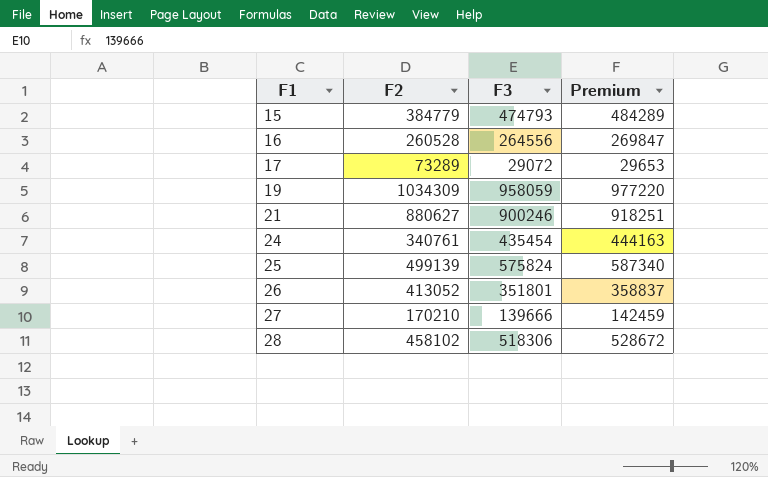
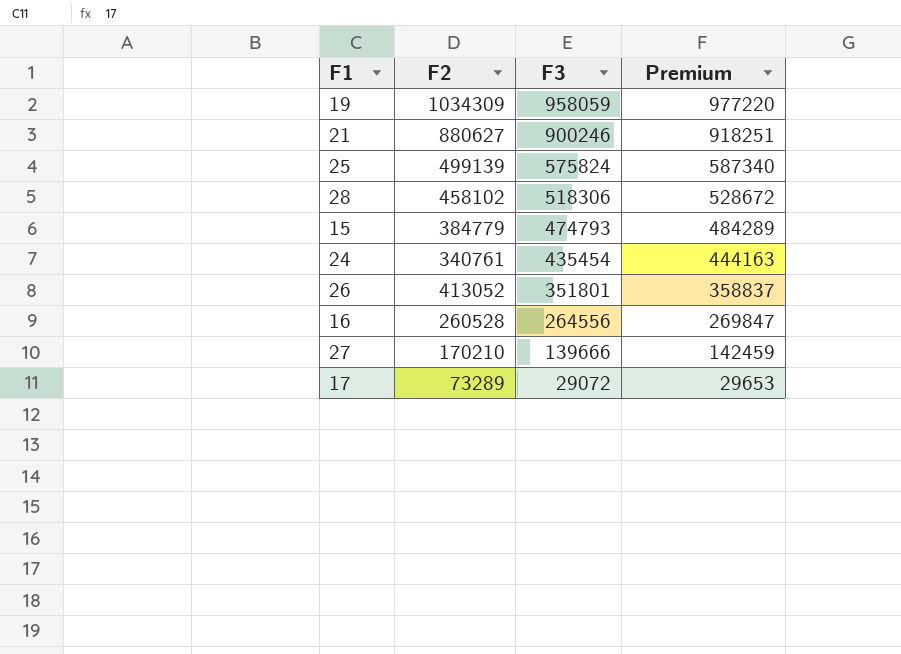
row order: F1 ascending -> F3 descending

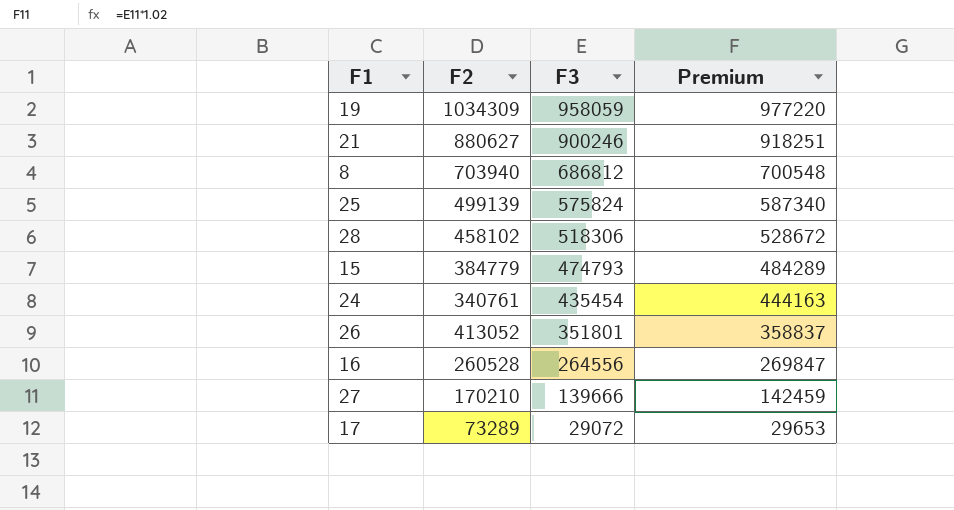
row 8: none -> 703940 | 686812 | 700548

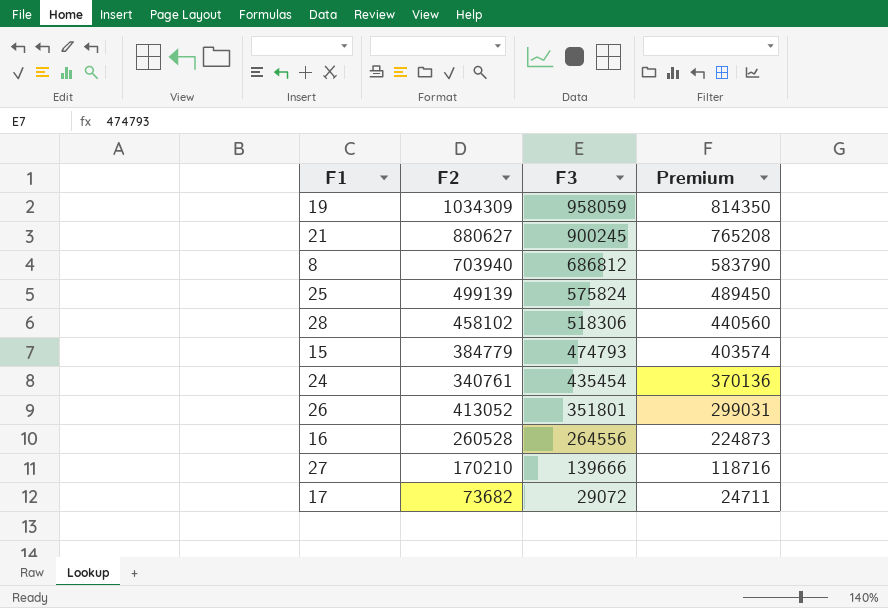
column Premium | formula: [F3] * 1.02 -> [F3] * 0.85
21 | F3: 900246 -> 900245
17 | F2: 73289 -> 73682

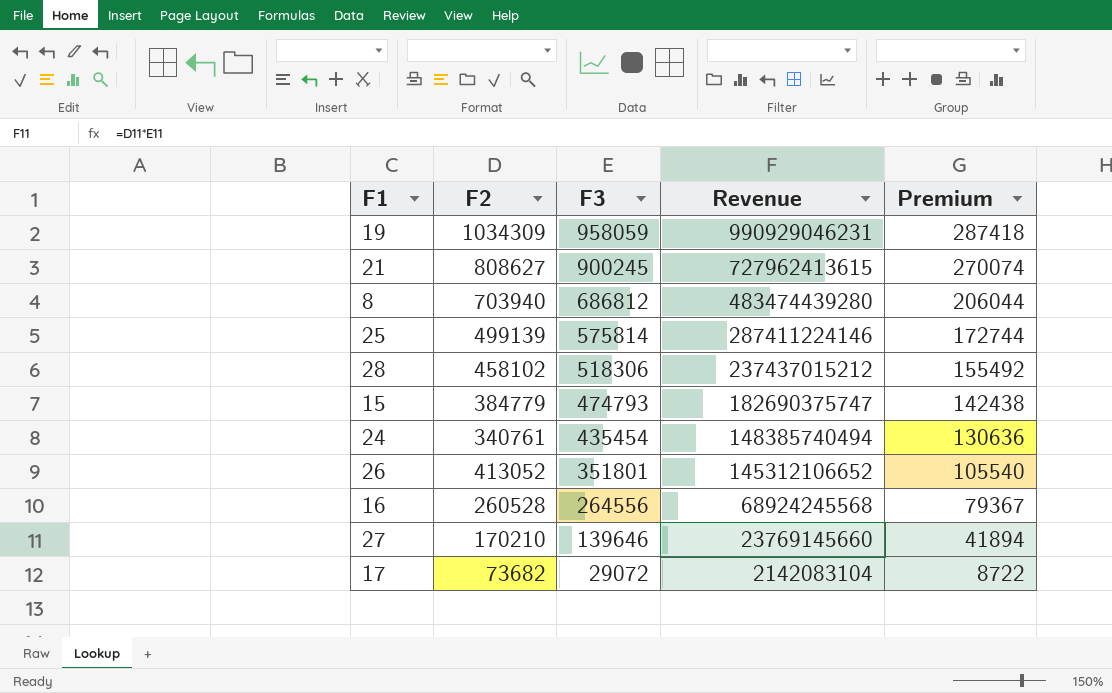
column Revenue | formula: none -> [F2] * [F3]
column Premium | formula: [F3] * 0.85 -> [F3] * 0.3
21 | F2: 880627 -> 808627
25 | F3: 575824 -> 575814
27 | F3: 139666 -> 139646

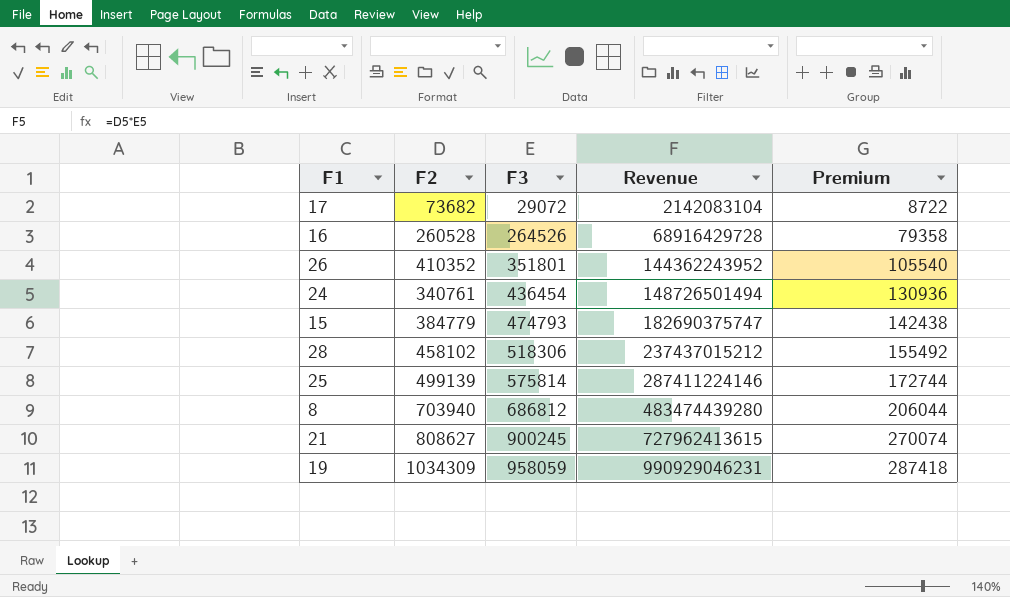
row order: F3 descending -> F3 ascending
row 27: 170210 | 139646 | 23769145660 | 41894 -> none
16 | F3: 264556 -> 264526
16 | Revenue: 68924245568 -> 68916429728
16 | Premium: 79367 -> 79358
26 | F2: 413052 -> 410352
26 | Revenue: 145312106652 -> 144362243952
24 | F3: 435454 -> 436454
24 | Revenue: 148385740494 -> 148726501494
24 | Premium: 130636 -> 130936

